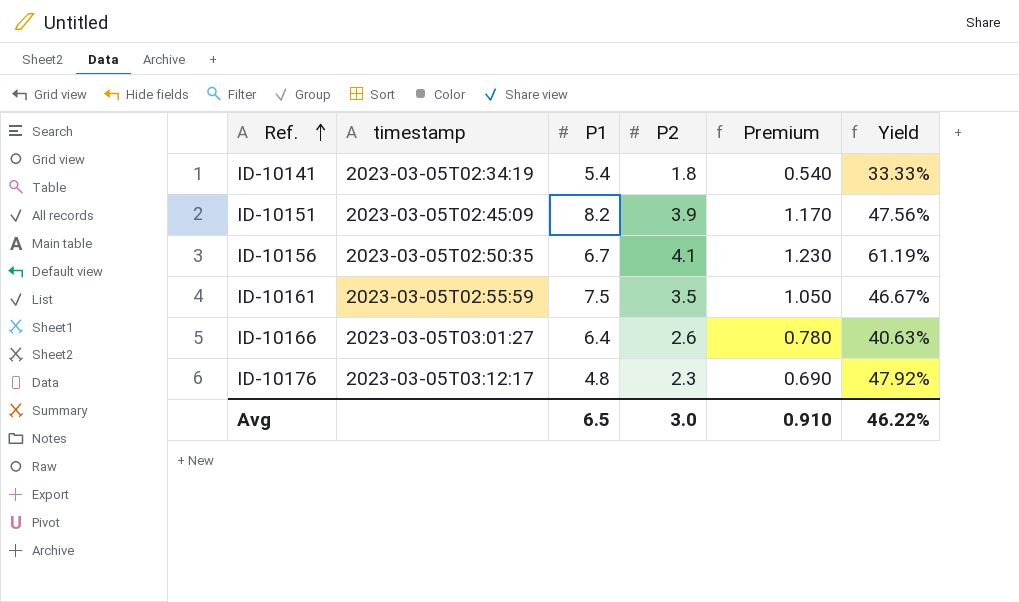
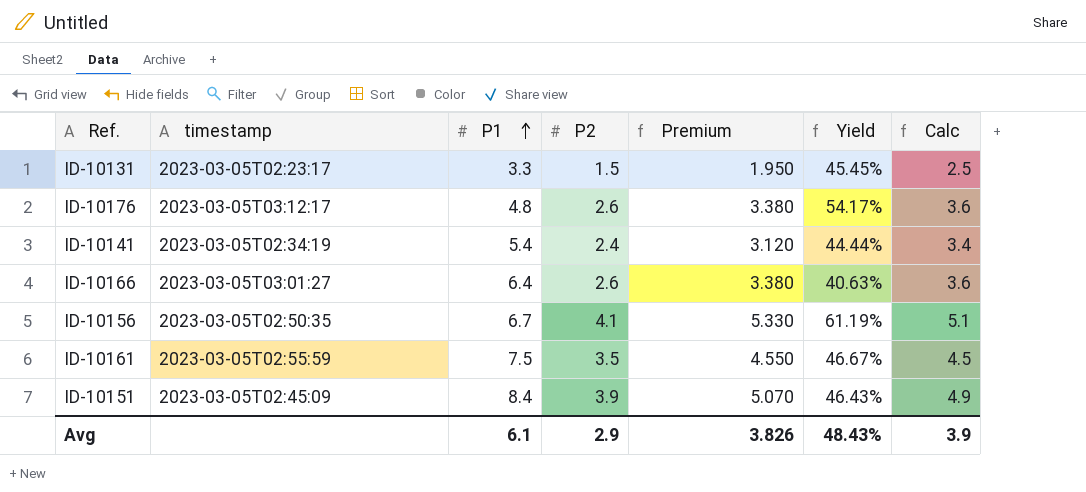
row order: Ref. ascending -> P1 ascending
column Premium | formula: [P2] * 0.3 -> [P2] * 1.3
column Calc | formula: none -> [P2] + 1
row ID-10131: none -> 2023-03-05T02:23:17 | 3.3 | 1.5 | 1.950 | 45.45% | 2.5
ID-10176 | P2: 2.3 -> 2.6
ID-10176 | Yield: 47.92% -> 54.17%
ID-10141 | P2: 1.8 -> 2.4
ID-10141 | Yield: 33.33% -> 44.44%
ID-10151 | P1: 8.2 -> 8.4
ID-10151 | Yield: 47.56% -> 46.43%
Avg | P1: 6.5 -> 6.1
Avg | P2: 3.0 -> 2.9
Avg | Premium: 0.910 -> 3.826
Avg | Yield: 46.22% -> 48.43%

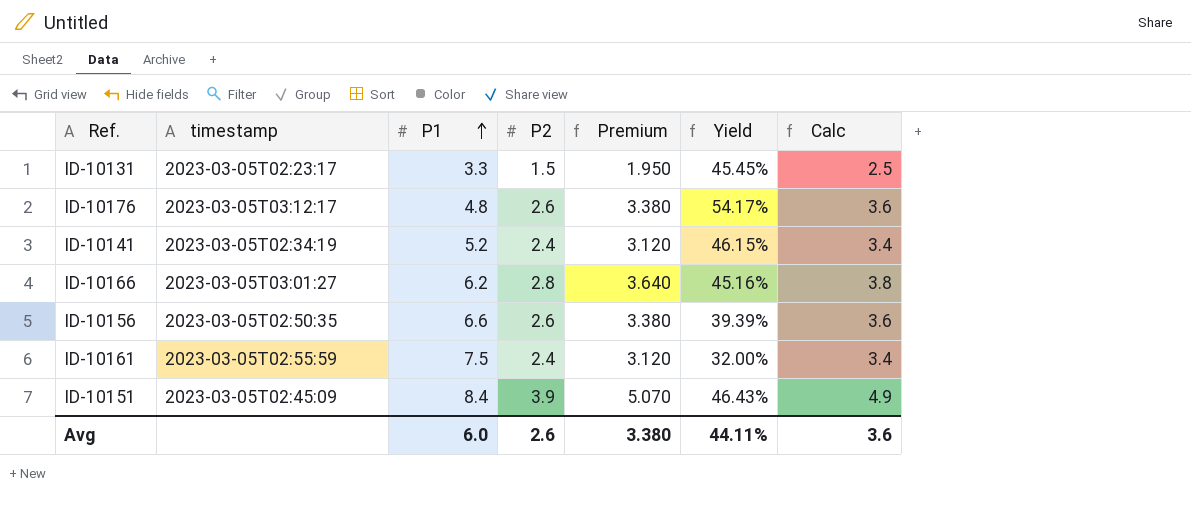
ID-10141 | P1: 5.4 -> 5.2
ID-10141 | Yield: 44.44% -> 46.15%
ID-10166 | P1: 6.4 -> 6.2
ID-10166 | P2: 2.6 -> 2.8
ID-10166 | Premium: 3.380 -> 3.640
ID-10166 | Yield: 40.63% -> 45.16%
ID-10166 | Calc: 3.6 -> 3.8
ID-10156 | P1: 6.7 -> 6.6
ID-10156 | P2: 4.1 -> 2.6
ID-10156 | Premium: 5.330 -> 3.380
ID-10156 | Yield: 61.19% -> 39.39%
ID-10156 | Calc: 5.1 -> 3.6
ID-10161 | P2: 3.5 -> 2.4
ID-10161 | Premium: 4.550 -> 3.120
ID-10161 | Yield: 46.67% -> 32.00%
ID-10161 | Calc: 4.5 -> 3.4
Avg | P1: 6.1 -> 6.0
Avg | P2: 2.9 -> 2.6
Avg | Premium: 3.826 -> 3.380
Avg | Yield: 48.43% -> 44.11%
Avg | Calc: 3.9 -> 3.6

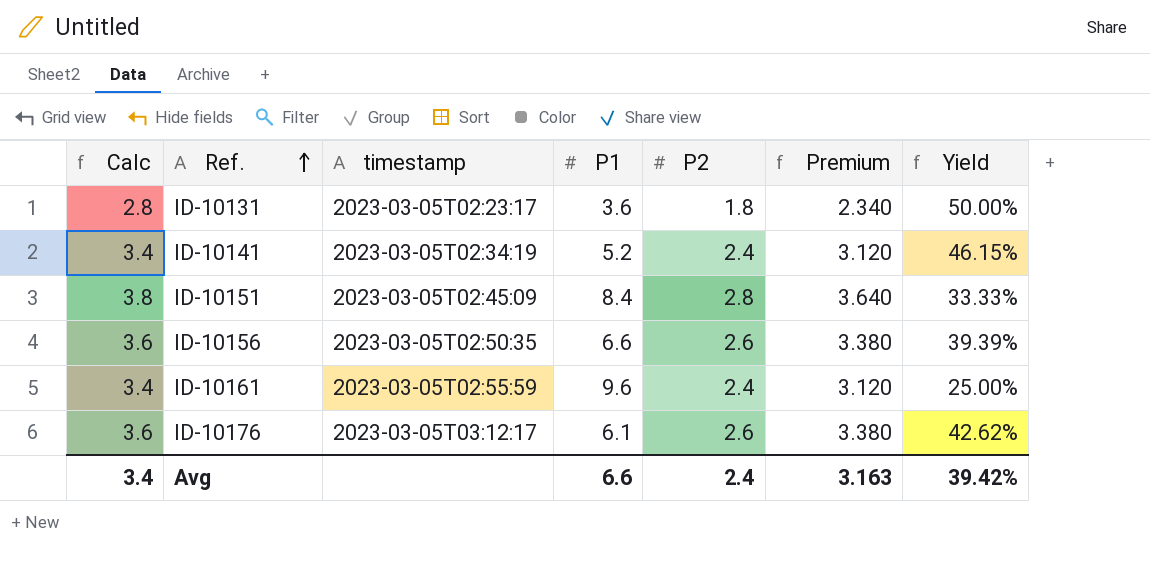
row order: P1 ascending -> Ref. ascending
column Calc | position: 7 -> 1
row ID-10166: 2023-03-05T03:01:27 | 6.2 | 2.8 | 3.640 | 45.16% | 3.8 -> none
ID-10131 | Calc: 2.5 -> 2.8
ID-10131 | P1: 3.3 -> 3.6
ID-10131 | P2: 1.5 -> 1.8
ID-10131 | Premium: 1.950 -> 2.340
ID-10131 | Yield: 45.45% -> 50.00%
ID-10151 | Calc: 4.9 -> 3.8
ID-10151 | P2: 3.9 -> 2.8
ID-10151 | Premium: 5.070 -> 3.640
ID-10151 | Yield: 46.43% -> 33.33%
ID-10161 | P1: 7.5 -> 9.6
ID-10161 | Yield: 32.00% -> 25.00%
ID-10176 | P1: 4.8 -> 6.1
ID-10176 | Yield: 54.17% -> 42.62%
Avg | Calc: 3.6 -> 3.4
Avg | P1: 6.0 -> 6.6
Avg | P2: 2.6 -> 2.4
Avg | Premium: 3.380 -> 3.163
Avg | Yield: 44.11% -> 39.42%

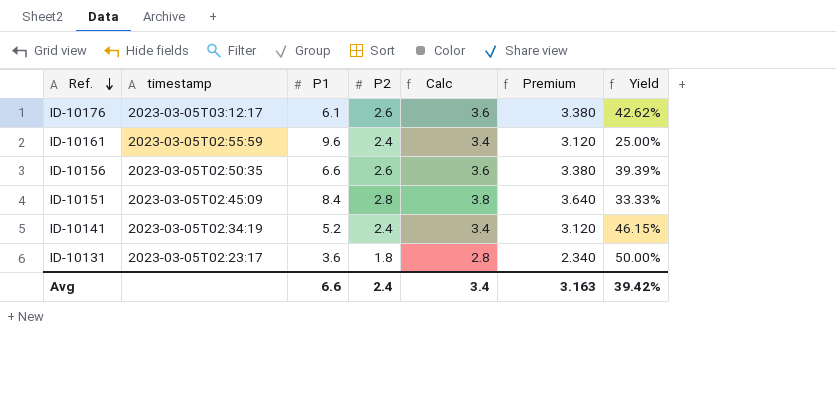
row order: Ref. ascending -> Ref. descending
column Calc | position: 1 -> 5

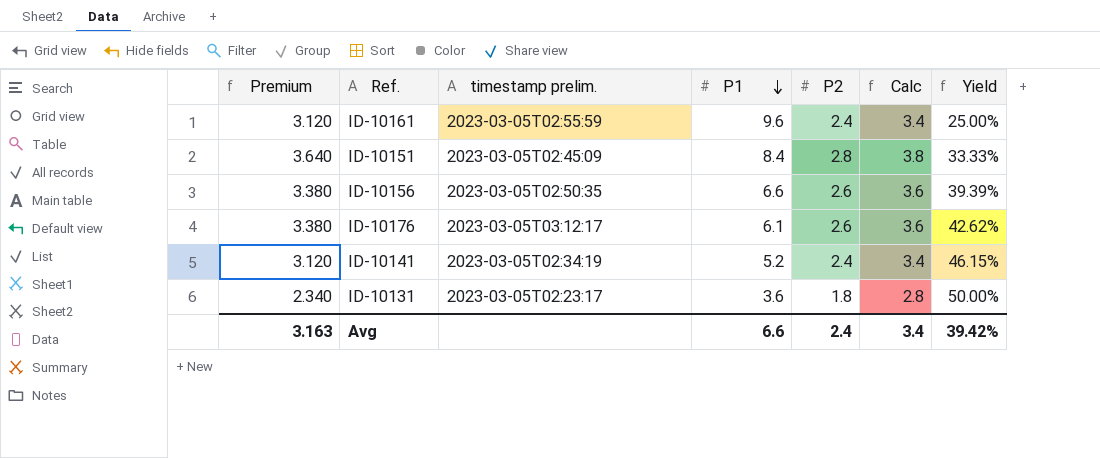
row order: Ref. descending -> P1 descending
column Premium | position: 6 -> 1
column name: timestamp -> timestamp prelim.

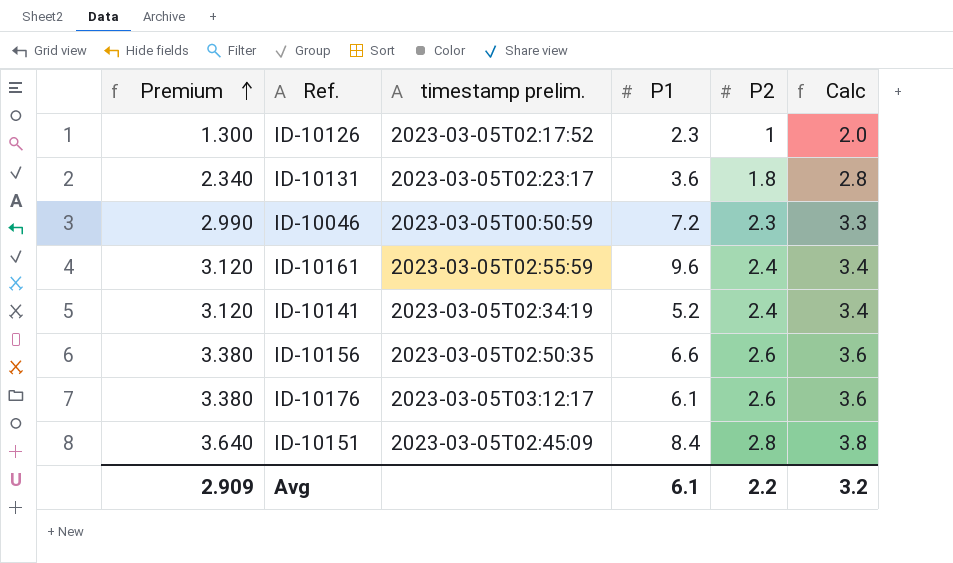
row order: P1 descending -> Premium ascending
column Yield | formula: [P2] / [P1] -> none
row ID-10126: none -> 1.300 | 2023-03-05T02:17:52 | 2.3 | 1 | 2.0
row ID-10046: none -> 2.990 | 2023-03-05T00:50:59 | 7.2 | 2.3 | 3.3
Avg | Premium: 3.163 -> 2.909
Avg | P1: 6.6 -> 6.1
Avg | P2: 2.4 -> 2.2
Avg | Calc: 3.4 -> 3.2

